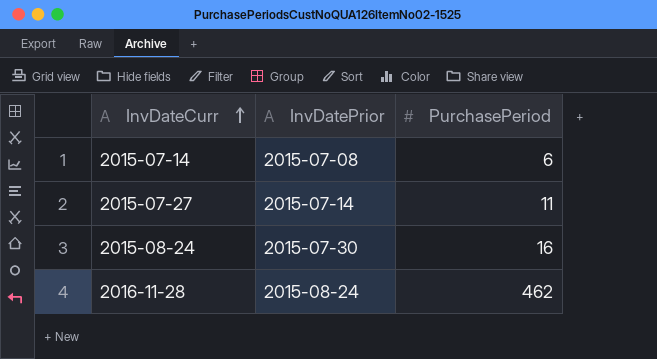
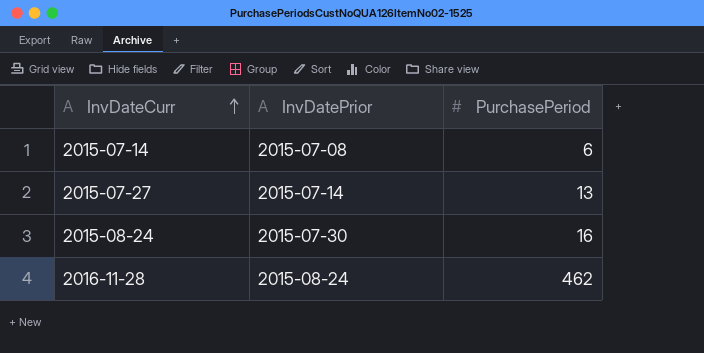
2015-07-27 | PurchasePeriod: 11 -> 13

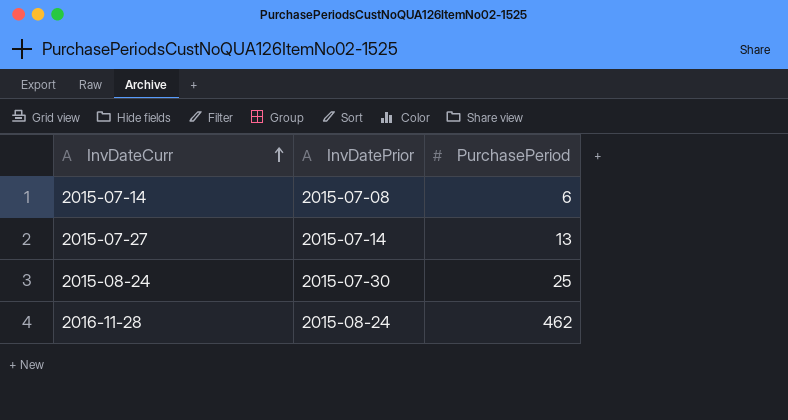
2015-08-24 | PurchasePeriod: 16 -> 25

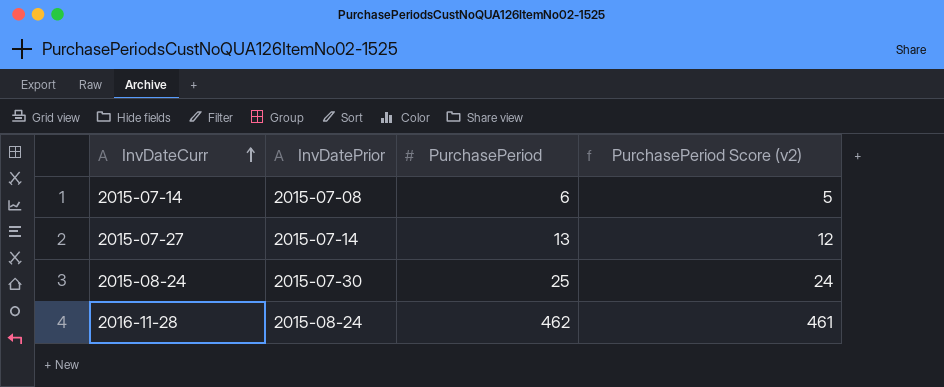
column PurchasePeriod Score (v2) | formula: none -> [PurchasePeriod] - 1

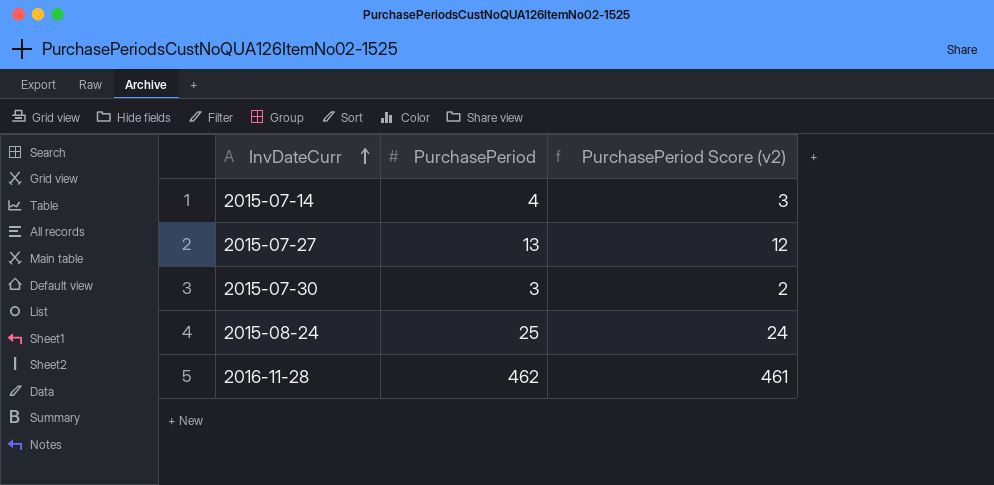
column InvDatePrior | position: 2 -> none
2015-07-14 | PurchasePeriod: 6 -> 4
2015-07-14 | PurchasePeriod Score (v2): 5 -> 3
row 2015-07-30: none -> 3 | 2

